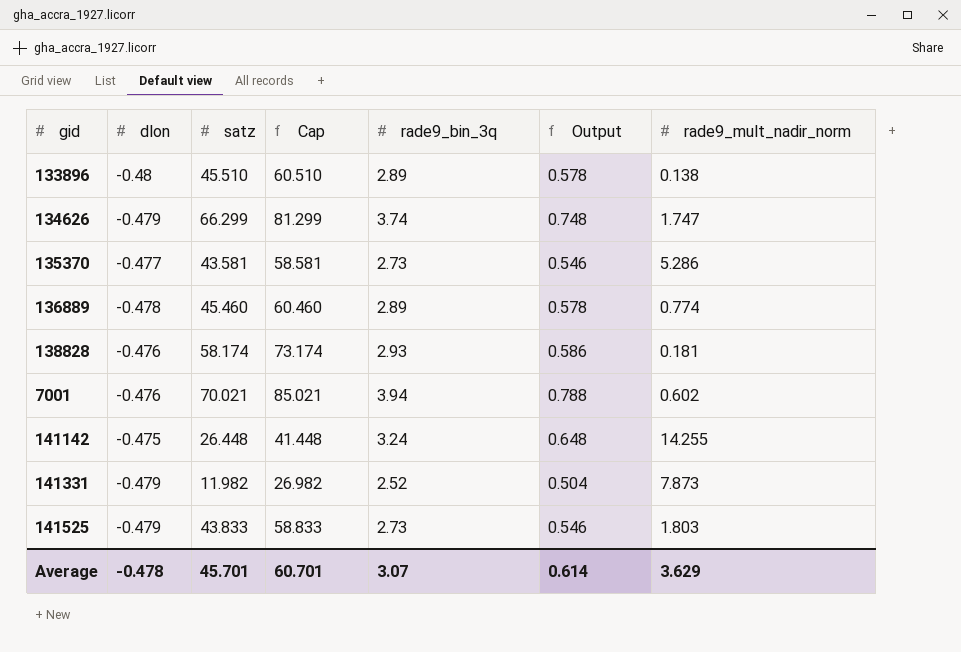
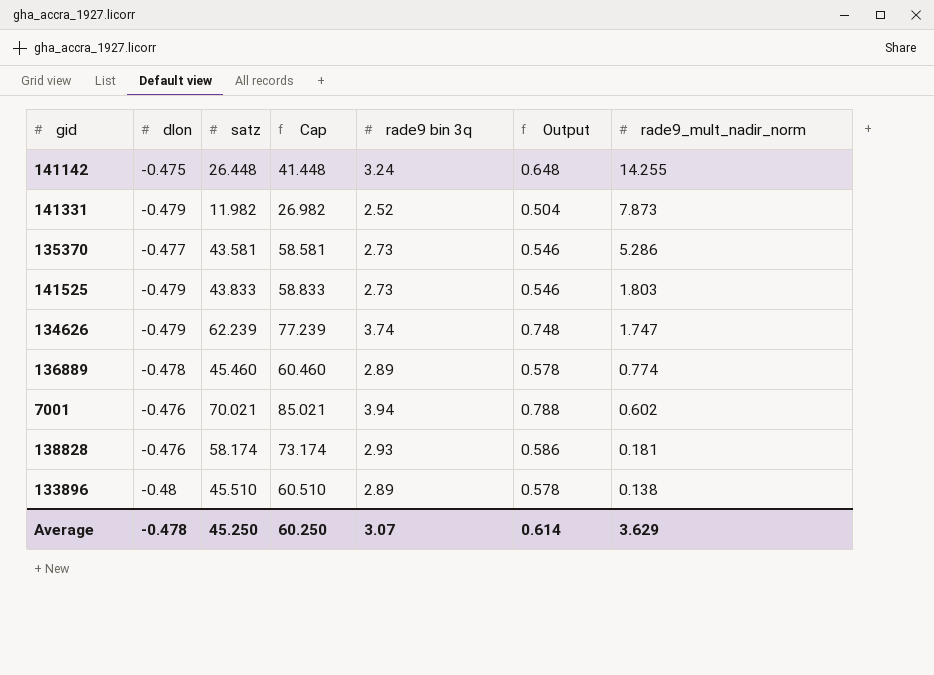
row order: none -> rade9_mult_nadir_norm descending
column name: rade9_bin_3q -> rade9 bin 3q
134626 | satz: 66.299 -> 62.239
134626 | Cap: 81.299 -> 77.239
Average | satz: 45.701 -> 45.250
Average | Cap: 60.701 -> 60.250

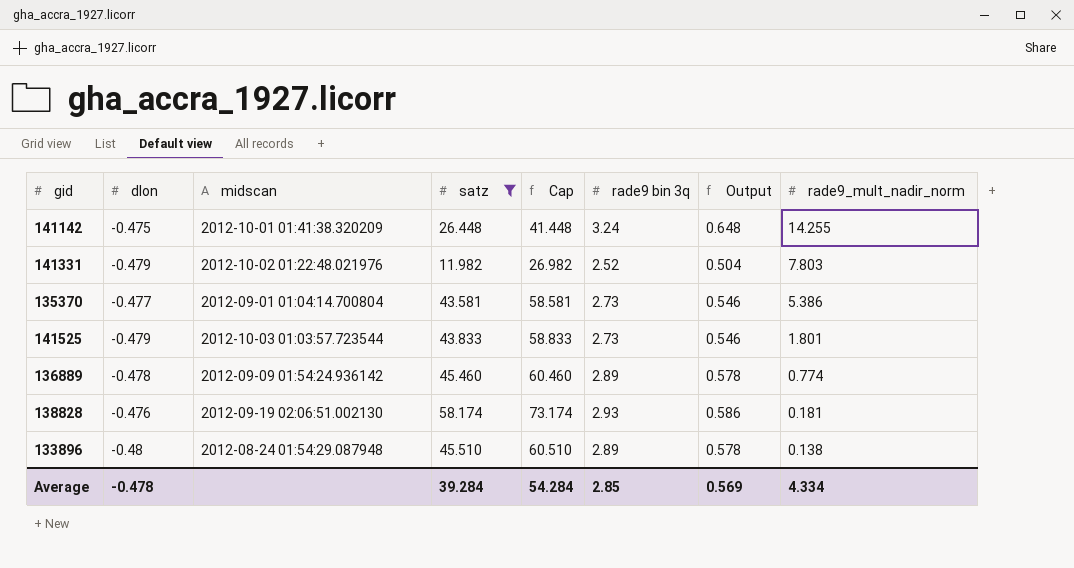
filter: none -> satz <= 58.174
column midscan | position: none -> 3
141331 | rade9_mult_nadir_norm: 7.873 -> 7.803
135370 | rade9_mult_nadir_norm: 5.286 -> 5.386
141525 | rade9_mult_nadir_norm: 1.803 -> 1.801
Average | satz: 45.250 -> 39.284
Average | Cap: 60.250 -> 54.284
Average | rade9 bin 3q: 3.07 -> 2.85
Average | Output: 0.614 -> 0.569
Average | rade9_mult_nadir_norm: 3.629 -> 4.334

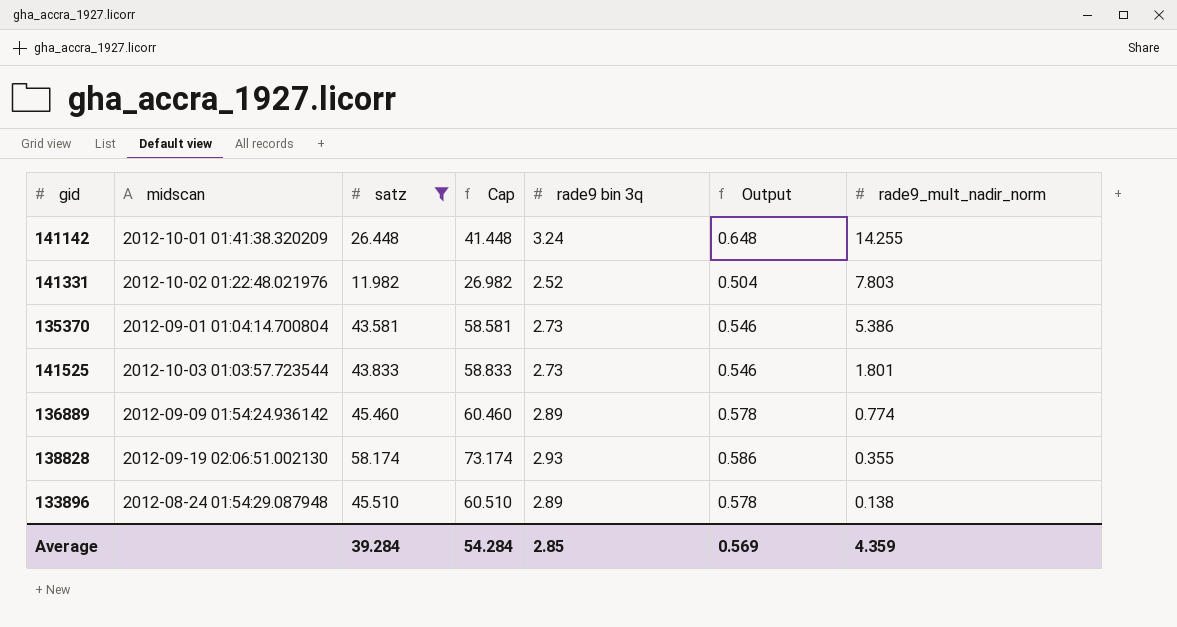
column dlon | position: 2 -> none
138828 | rade9_mult_nadir_norm: 0.181 -> 0.355
Average | rade9_mult_nadir_norm: 4.334 -> 4.359

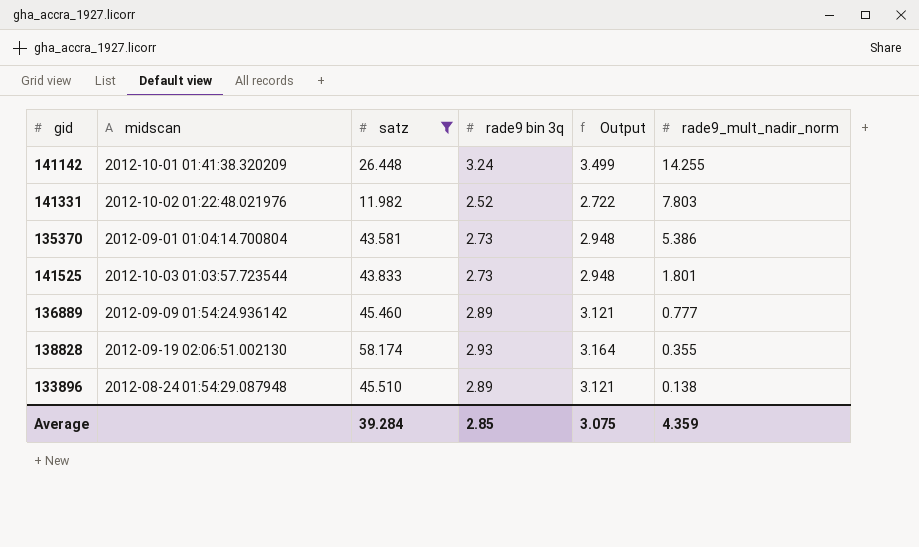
column Cap | formula: [satz] + 15 -> none
column Output | formula: [rade9 bin 3q] * 0.2 -> [rade9 bin 3q] * 1.08
136889 | rade9_mult_nadir_norm: 0.774 -> 0.777
Average | Output: 0.569 -> 3.075

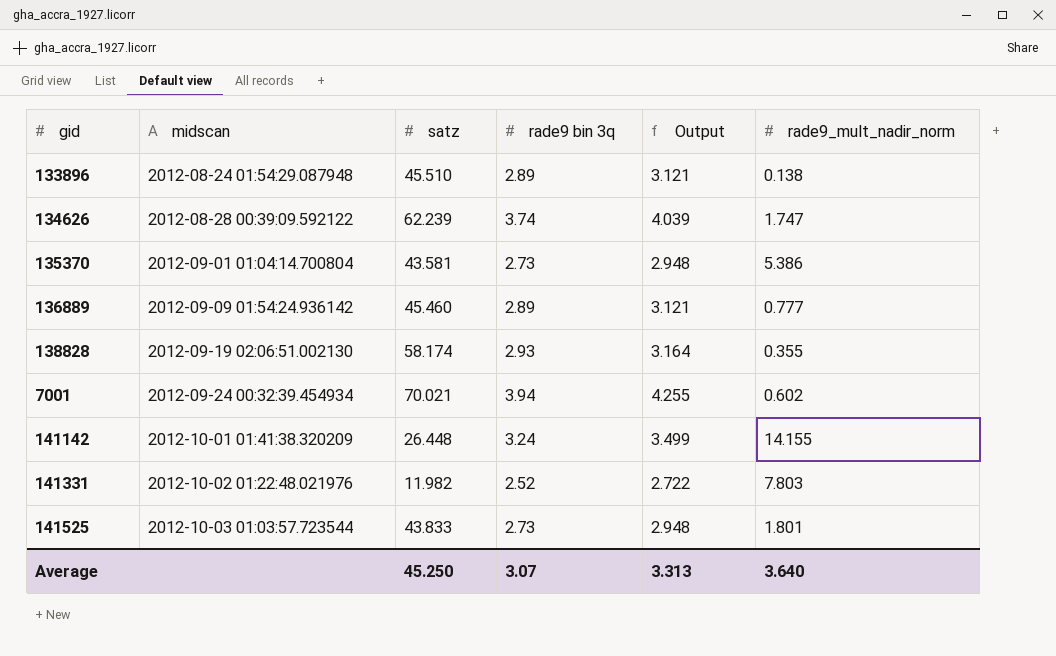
filter: satz <= 58.174 -> none
row order: rade9_mult_nadir_norm descending -> midscan ascending
141142 | rade9_mult_nadir_norm: 14.255 -> 14.155
Average | satz: 39.284 -> 45.250
Average | rade9 bin 3q: 2.85 -> 3.07
Average | Output: 3.075 -> 3.313
Average | rade9_mult_nadir_norm: 4.359 -> 3.640

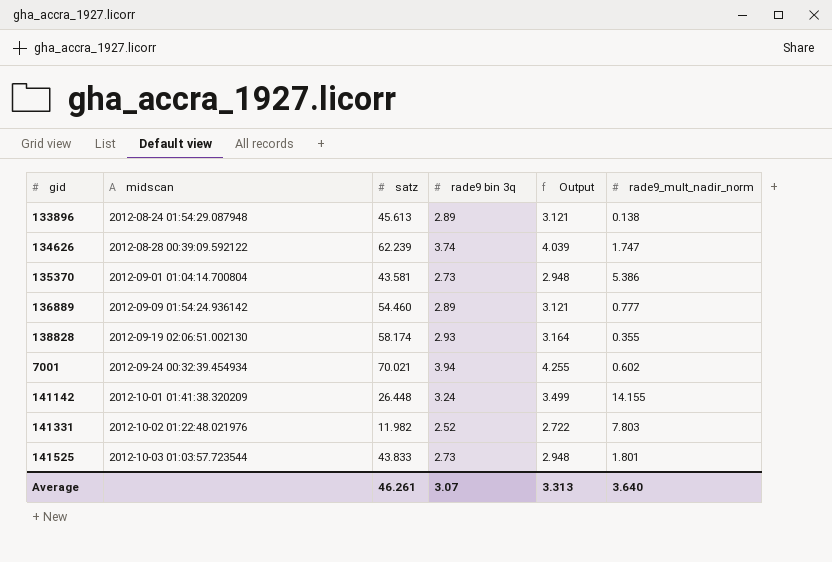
133896 | satz: 45.510 -> 45.613
136889 | satz: 45.460 -> 54.460
Average | satz: 45.250 -> 46.261

